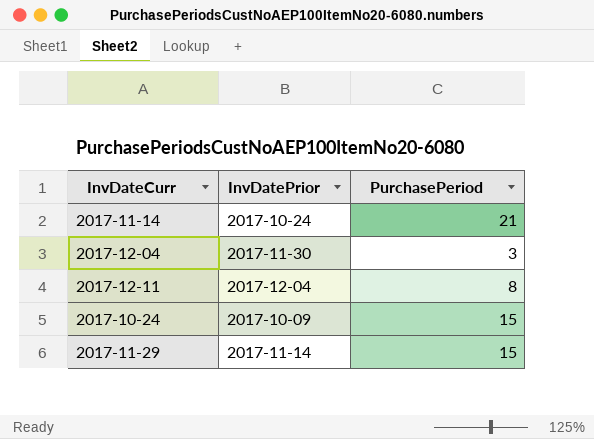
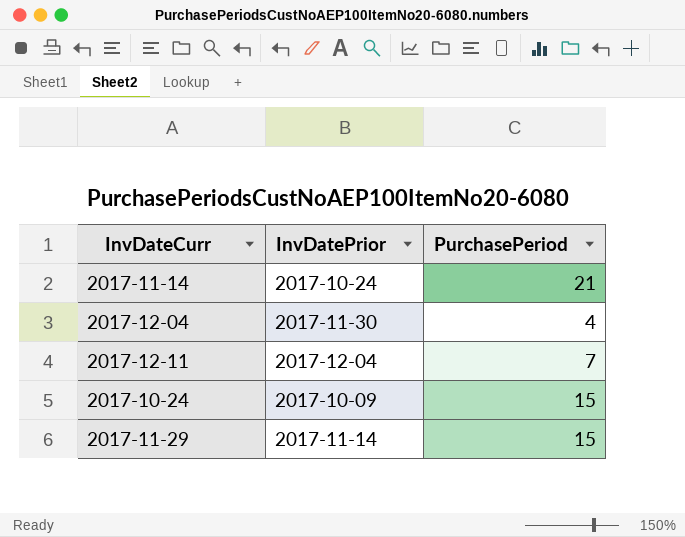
2017-12-04 | PurchasePeriod: 3 -> 4
2017-12-11 | PurchasePeriod: 8 -> 7

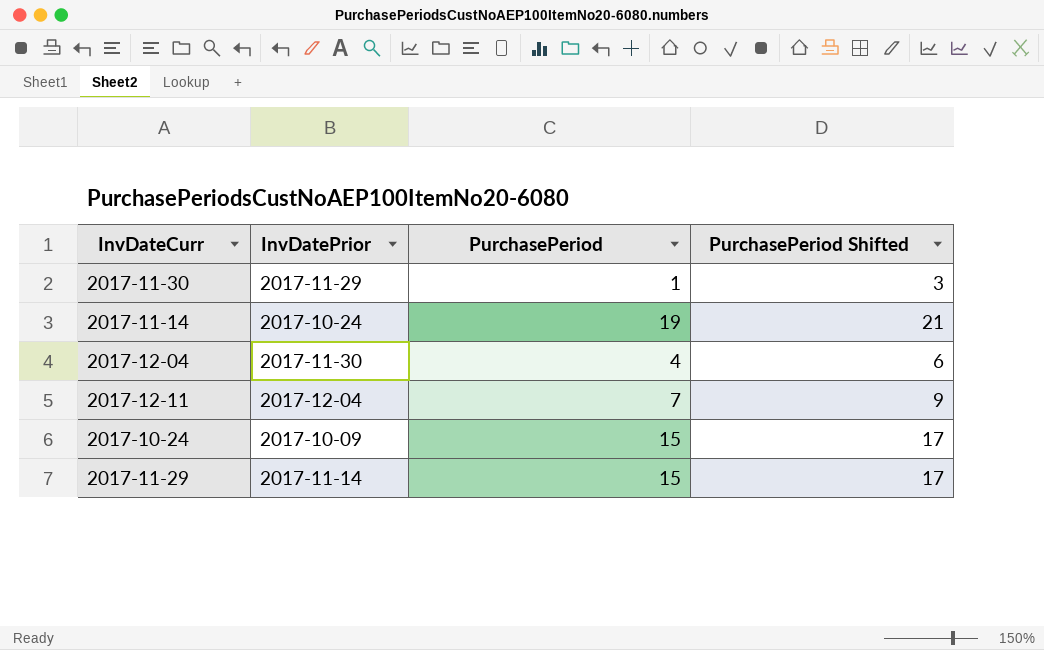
column PurchasePeriod Shifted | formula: none -> [PurchasePeriod] + 2
row 2017-11-30: none -> 2017-11-29 | 1 | 3
2017-11-14 | PurchasePeriod: 21 -> 19

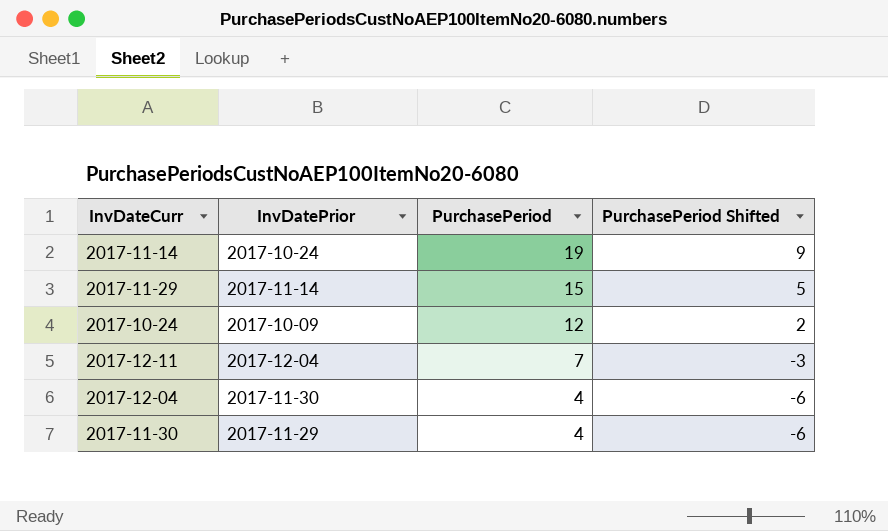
row order: none -> PurchasePeriod descending
column PurchasePeriod Shifted | formula: [PurchasePeriod] + 2 -> [PurchasePeriod] - 10
2017-10-24 | PurchasePeriod: 15 -> 12
2017-11-30 | PurchasePeriod: 1 -> 4

